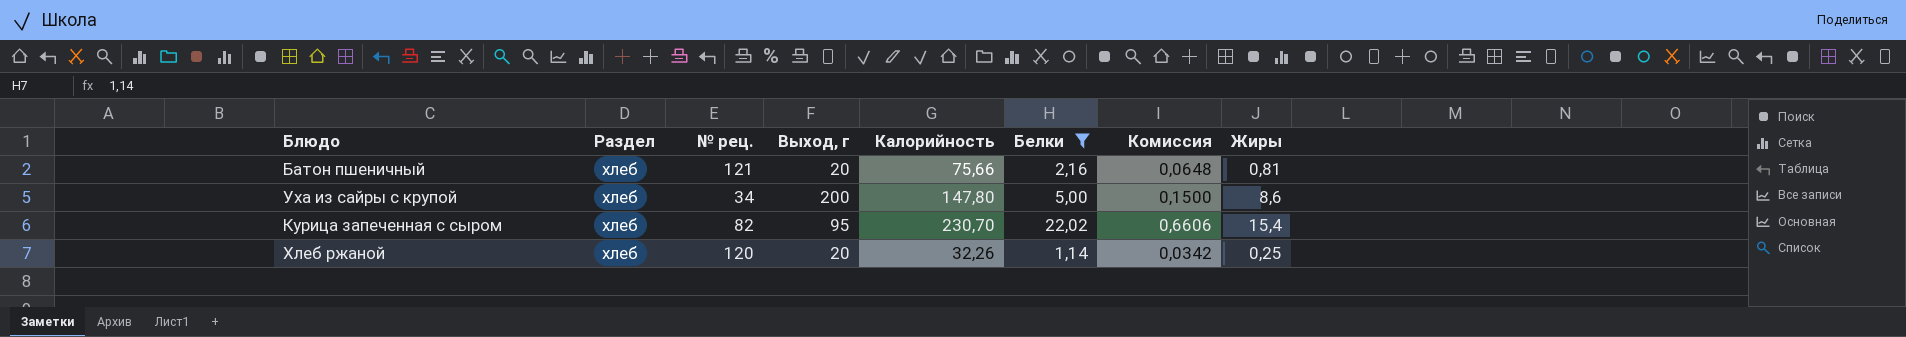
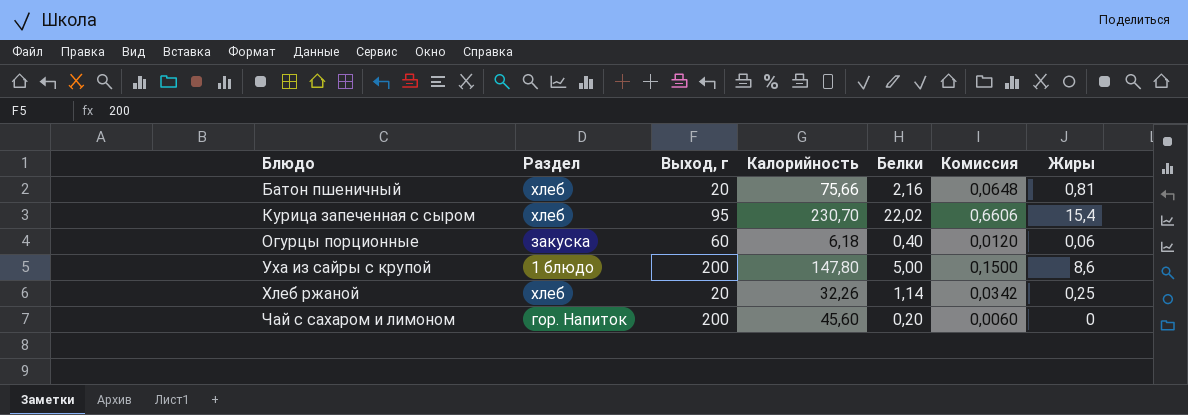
filter: Белки >= 1,14 -> none
row order: none -> Блюдо ascending
column № рец. | position: 3 -> none
Уха из сайры с крупой | Раздел: хлеб -> 1 блюдо

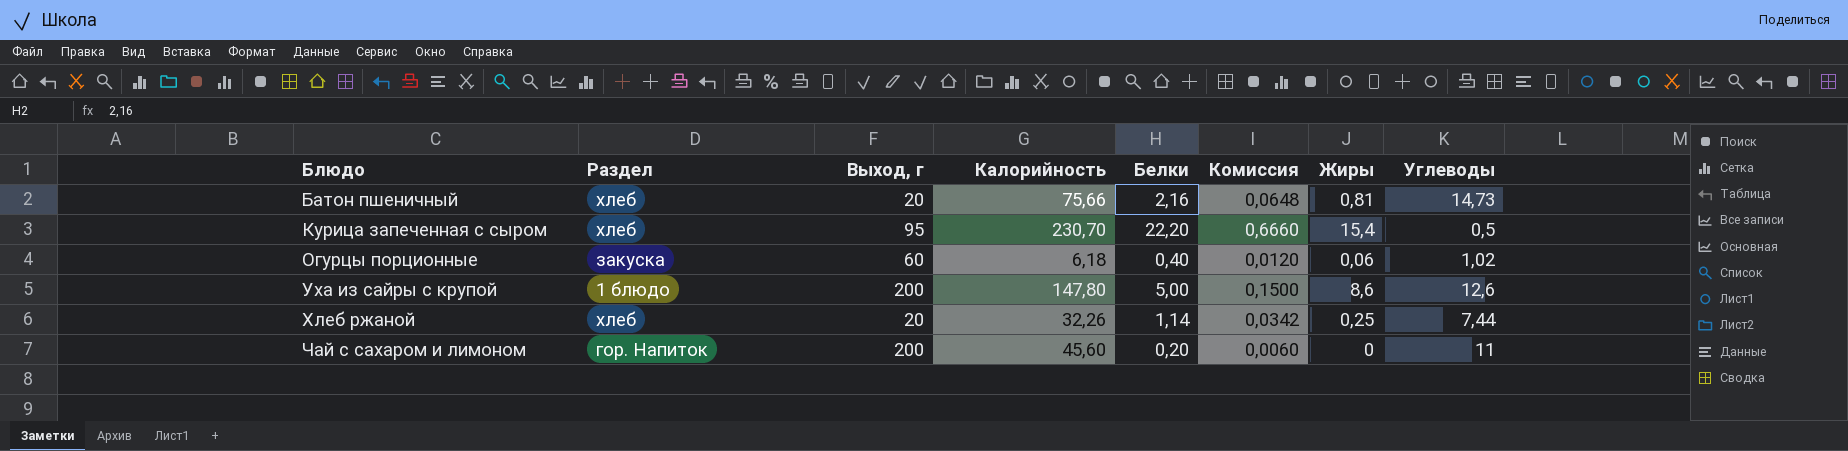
column Углеводы | position: none -> 8
Курица запеченная с сыром | Белки: 22,02 -> 22,20
Курица запеченная с сыром | Комиссия: 0,6606 -> 0,6660

